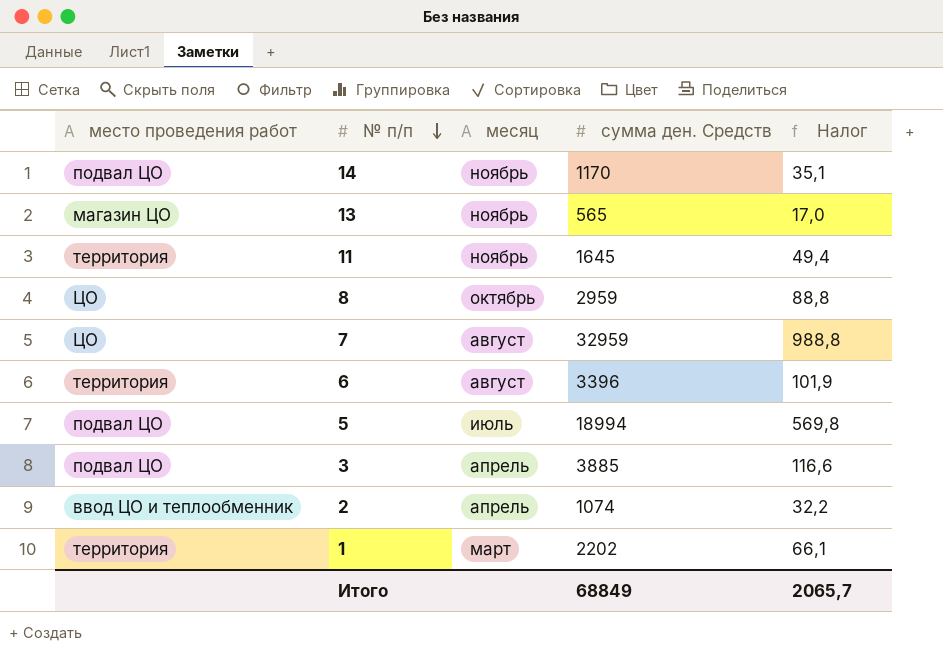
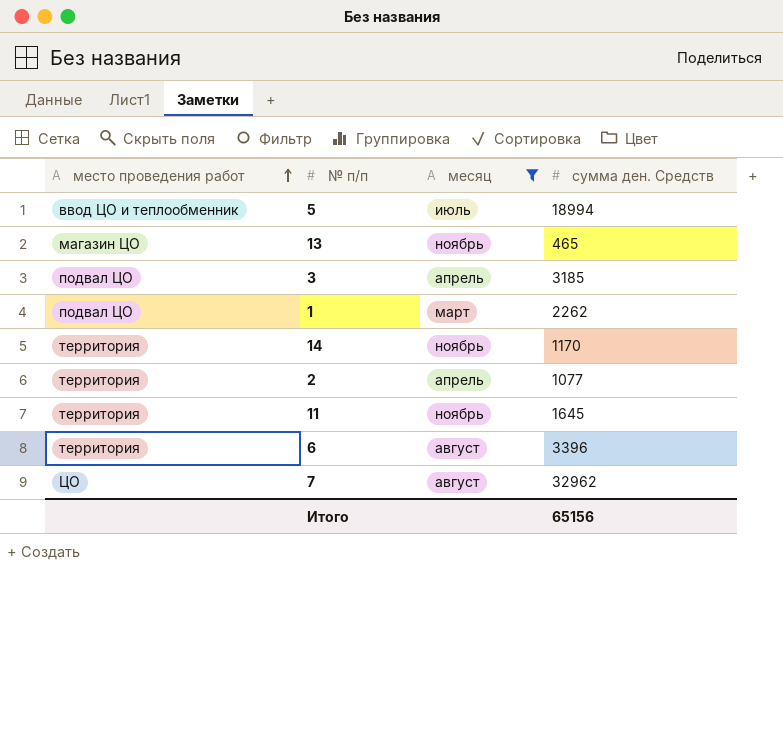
filter: none -> месяц != октябрь
row order: № п/п descending -> место проведения работ ascending
column Налог | formula: [сумма ден. Средств] * 0,03 -> none
5 | место проведения работ: подвал ЦО -> ввод ЦО и теплообменник
13 | сумма ден. Средств: 565 -> 465
3 | сумма ден. Средств: 3885 -> 3185
1 | место проведения работ: территория -> подвал ЦО
1 | сумма ден. Средств: 2202 -> 2262
14 | место проведения работ: подвал ЦО -> территория
2 | место проведения работ: ввод ЦО и теплообменник -> территория
2 | сумма ден. Средств: 1074 -> 1077
7 | сумма ден. Средств: 32959 -> 32962
Итого | сумма ден. Средств: 68849 -> 65156

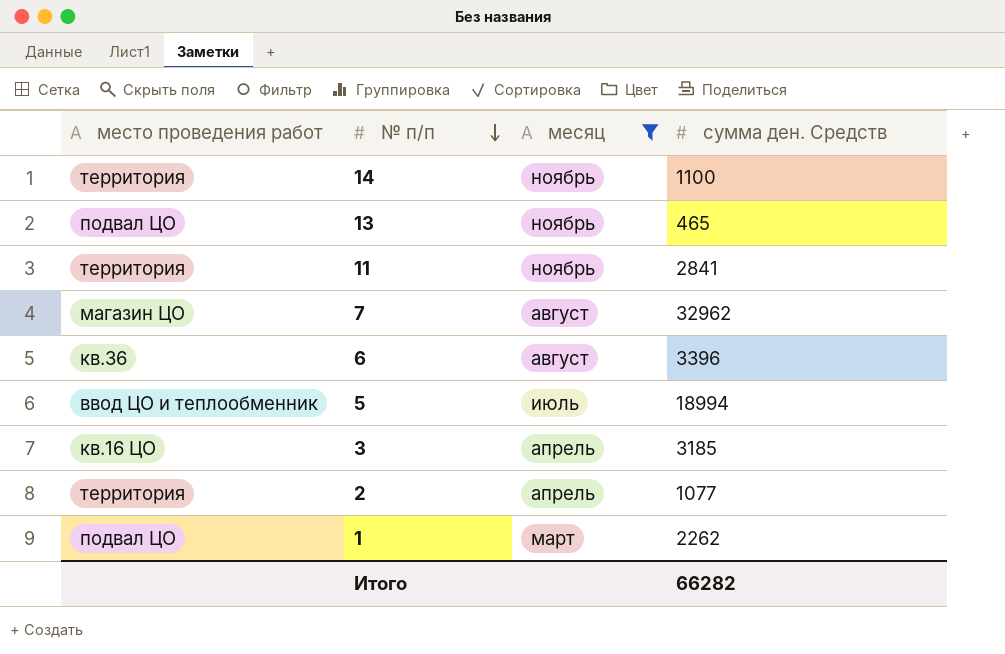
row order: место проведения работ ascending -> № п/п descending
14 | сумма ден. Средств: 1170 -> 1100
13 | место проведения работ: магазин ЦО -> подвал ЦО
11 | сумма ден. Средств: 1645 -> 2841
7 | место проведения работ: ЦО -> магазин ЦО
6 | место проведения работ: территория -> кв.36
3 | место проведения работ: подвал ЦО -> кв.16 ЦО
Итого | сумма ден. Средств: 65156 -> 66282

